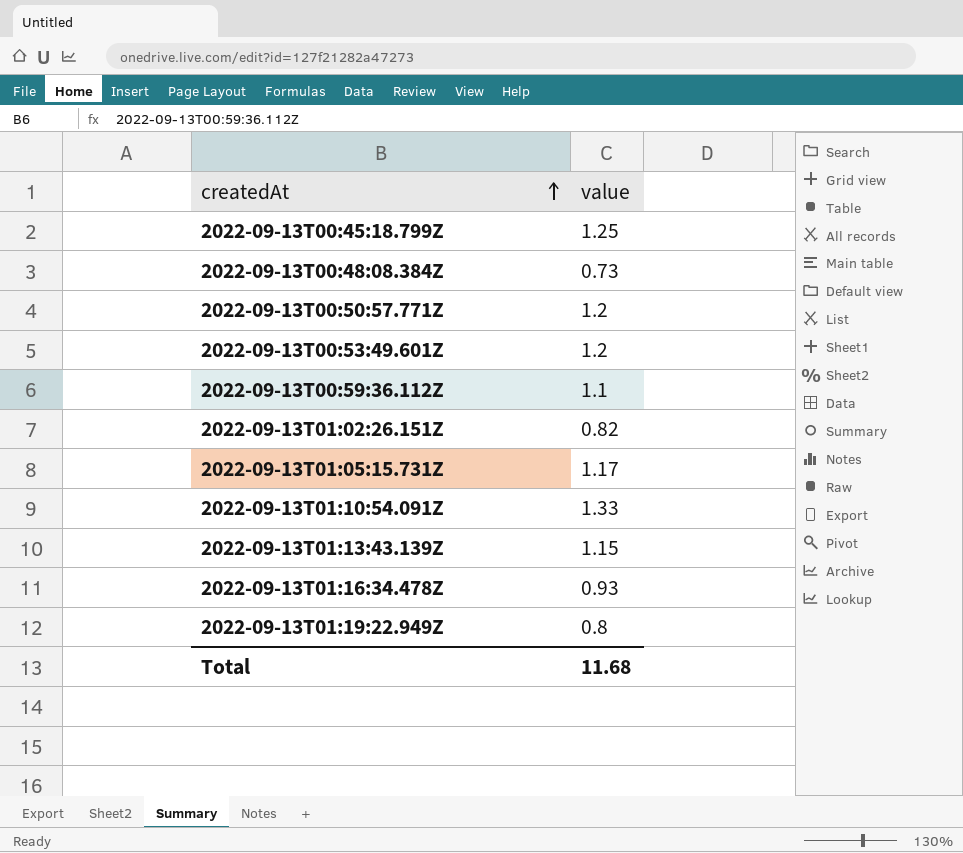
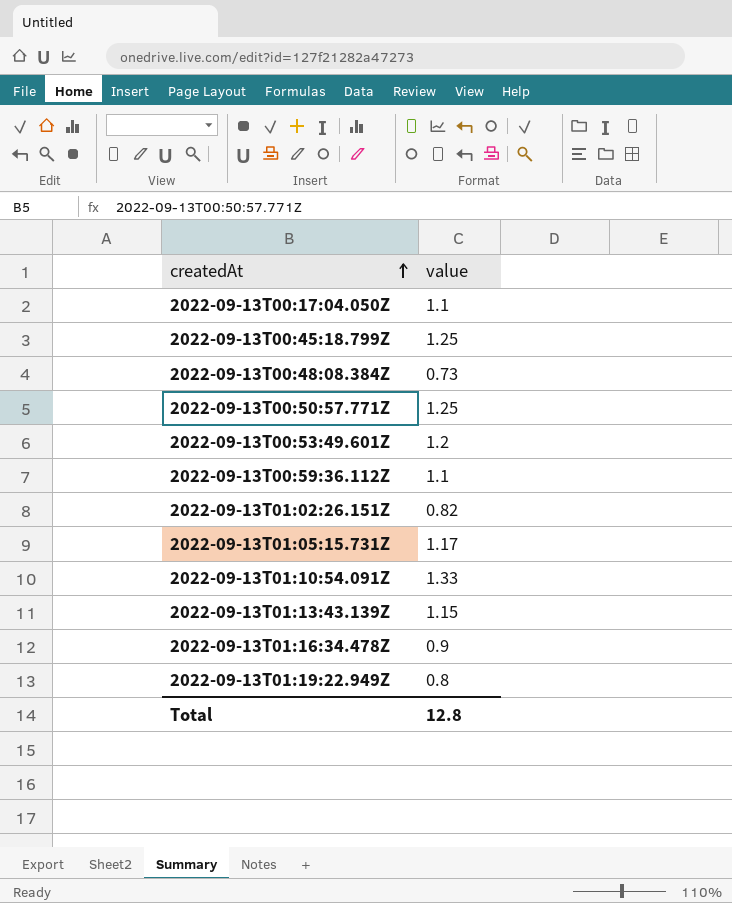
row 2022-09-13T00:17:04.050Z: none -> 1.1
2022-09-13T00:50:57.771Z | value: 1.2 -> 1.25
2022-09-13T01:16:34.478Z | value: 0.93 -> 0.9
Total | value: 11.68 -> 12.8

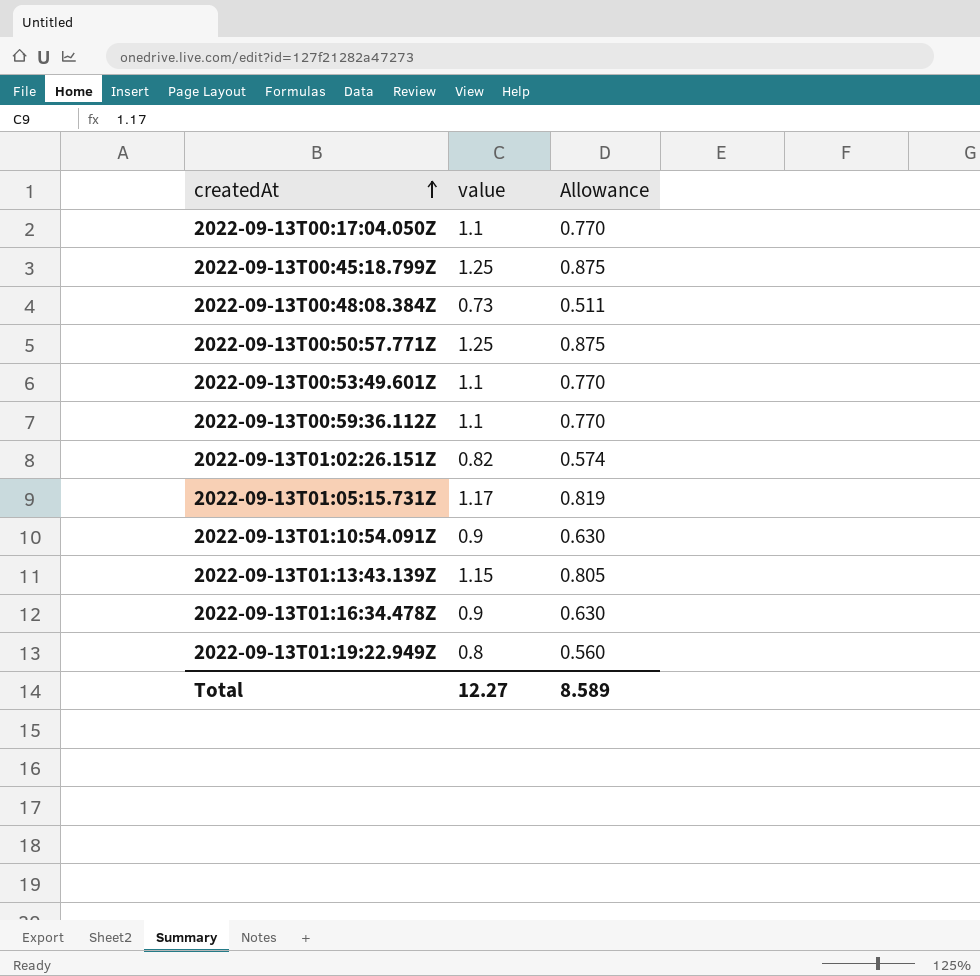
column Allowance | formula: none -> [value] * 0.7
2022-09-13T00:53:49.601Z | value: 1.2 -> 1.1
2022-09-13T01:10:54.091Z | value: 1.33 -> 0.9
Total | value: 12.8 -> 12.27

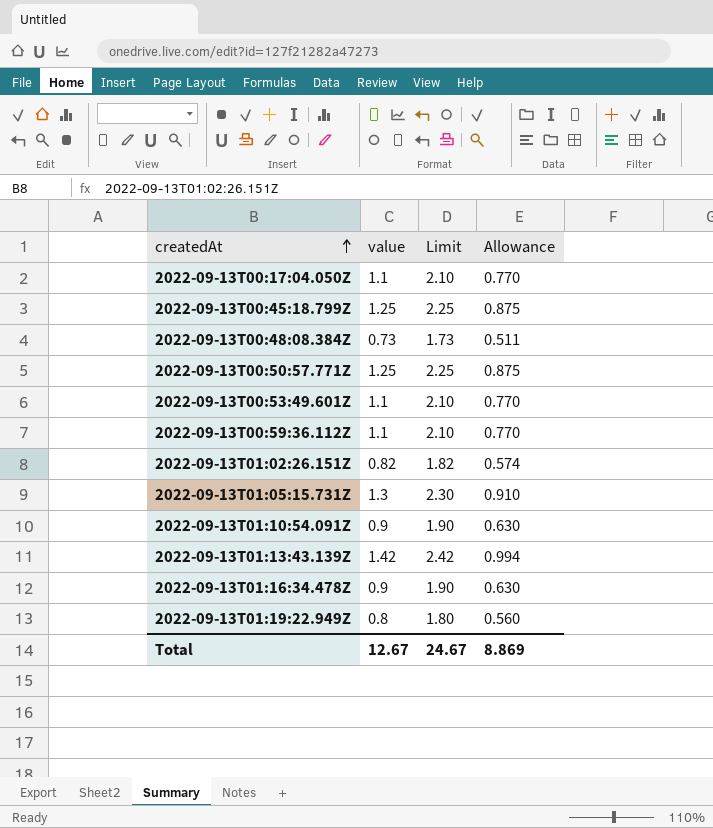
column Limit | formula: none -> [value] + 1
2022-09-13T01:05:15.731Z | value: 1.17 -> 1.3
2022-09-13T01:05:15.731Z | Allowance: 0.819 -> 0.910
2022-09-13T01:13:43.139Z | value: 1.15 -> 1.42
2022-09-13T01:13:43.139Z | Allowance: 0.805 -> 0.994
Total | value: 12.27 -> 12.67
Total | Allowance: 8.589 -> 8.869

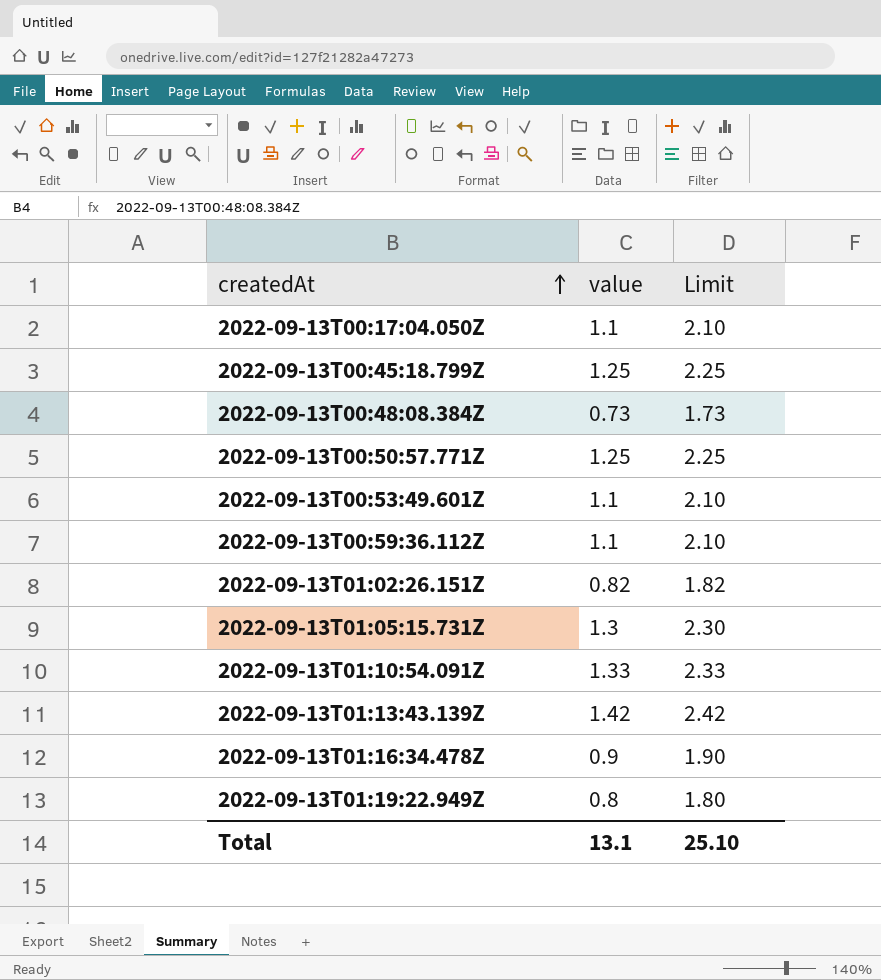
column Allowance | formula: [value] * 0.7 -> none
2022-09-13T01:10:54.091Z | value: 0.9 -> 1.33
2022-09-13T01:10:54.091Z | Limit: 1.90 -> 2.33
Total | value: 12.67 -> 13.1
Total | Limit: 24.67 -> 25.10

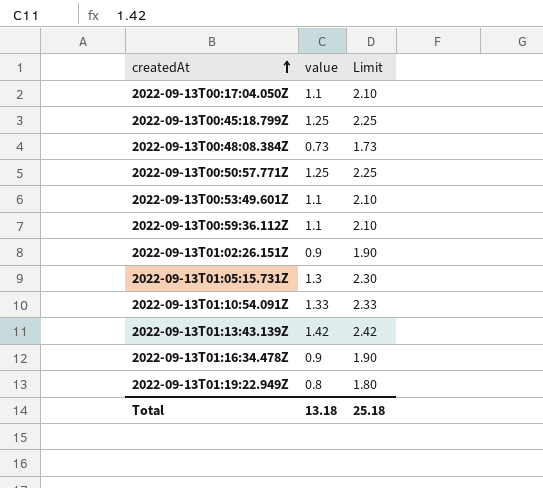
2022-09-13T01:02:26.151Z | value: 0.82 -> 0.9
2022-09-13T01:02:26.151Z | Limit: 1.82 -> 1.90
Total | value: 13.1 -> 13.18
Total | Limit: 25.10 -> 25.18

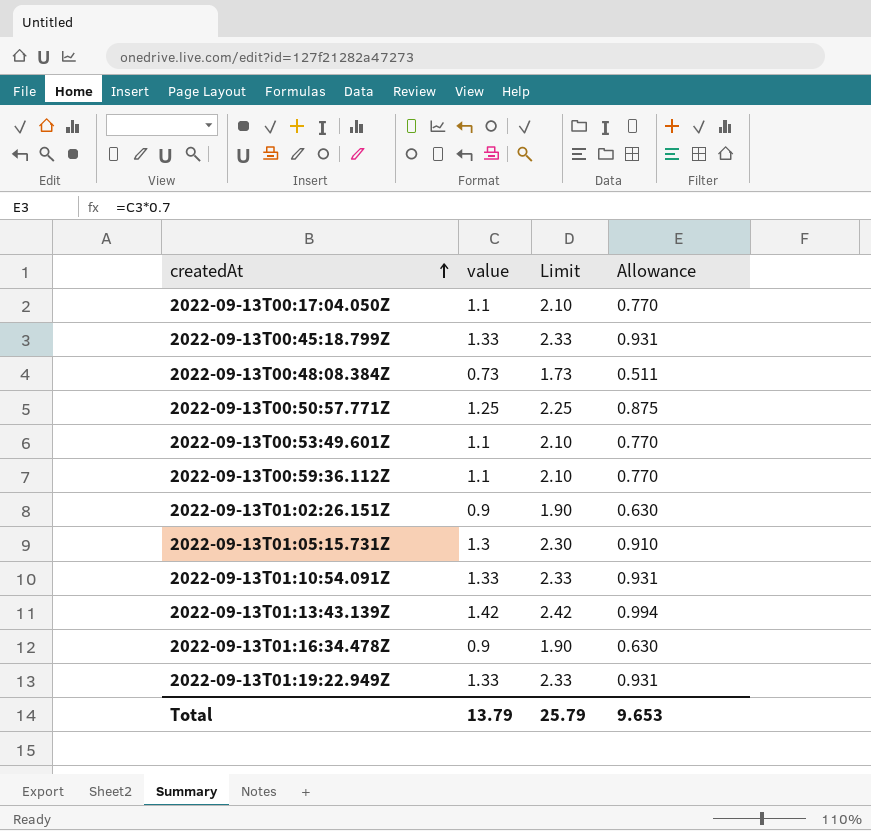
column Allowance | formula: none -> [value] * 0.7
2022-09-13T00:45:18.799Z | value: 1.25 -> 1.33
2022-09-13T00:45:18.799Z | Limit: 2.25 -> 2.33
2022-09-13T01:19:22.949Z | value: 0.8 -> 1.33
2022-09-13T01:19:22.949Z | Limit: 1.80 -> 2.33
Total | value: 13.18 -> 13.79
Total | Limit: 25.18 -> 25.79

